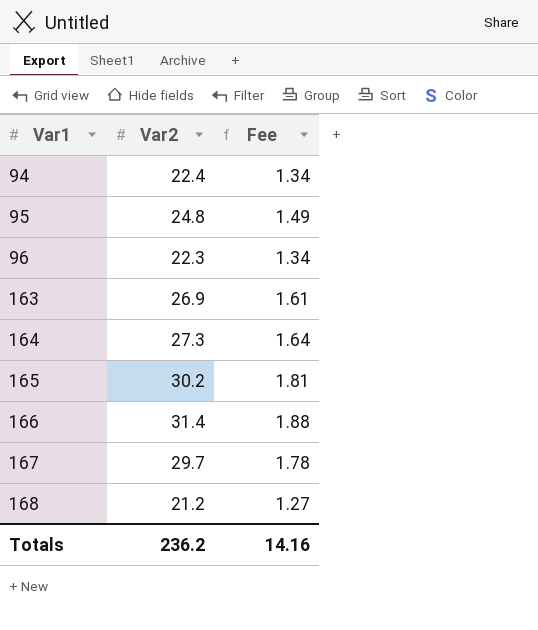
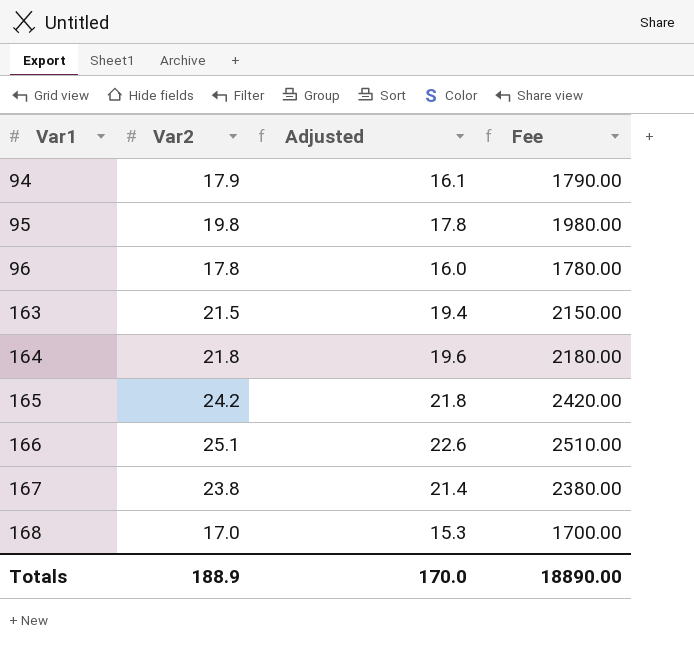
column Adjusted | formula: none -> [Var2] * 0.9
column Fee | formula: [Var2] * 0.06 -> [Var2] * 100
94 | Var2: 22.4 -> 17.9
95 | Var2: 24.8 -> 19.8
96 | Var2: 22.3 -> 17.8
163 | Var2: 26.9 -> 21.5
164 | Var2: 27.3 -> 21.8
165 | Var2: 30.2 -> 24.2
166 | Var2: 31.4 -> 25.1
167 | Var2: 29.7 -> 23.8
168 | Var2: 21.2 -> 17.0
Totals | Var2: 236.2 -> 188.9
Totals | Fee: 14.16 -> 18890.00

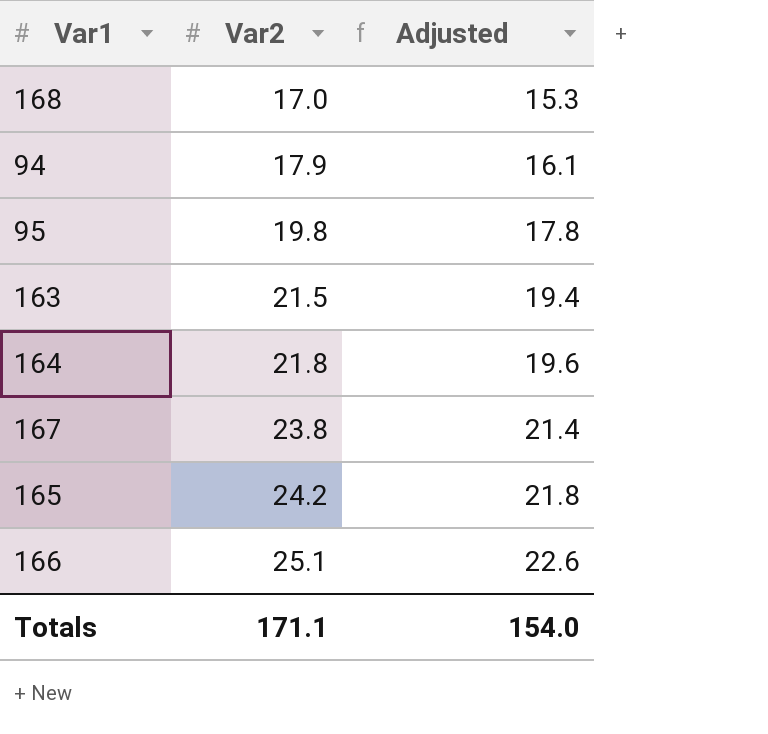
row order: Var1 ascending -> Var2 ascending
column Fee | formula: [Var2] * 100 -> none
row 96: 17.8 | 16.0 | 1780.00 -> none
Totals | Var2: 188.9 -> 171.1
Totals | Adjusted: 170.0 -> 154.0

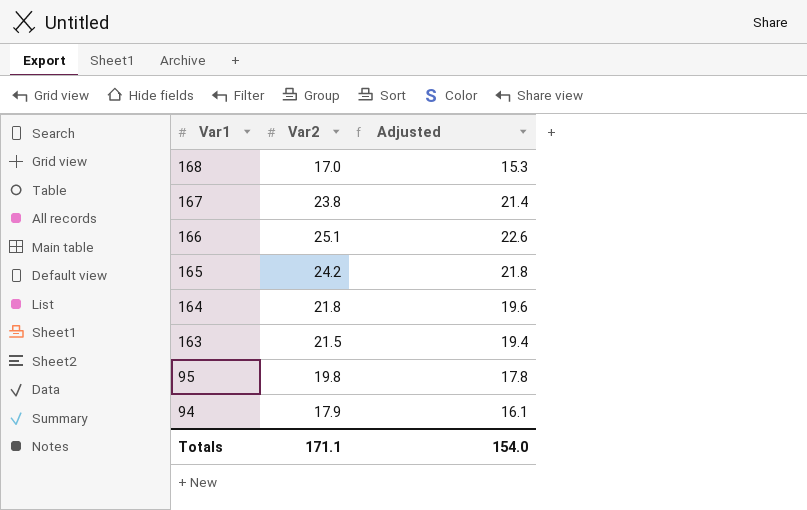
row order: Var2 ascending -> Var1 descending

